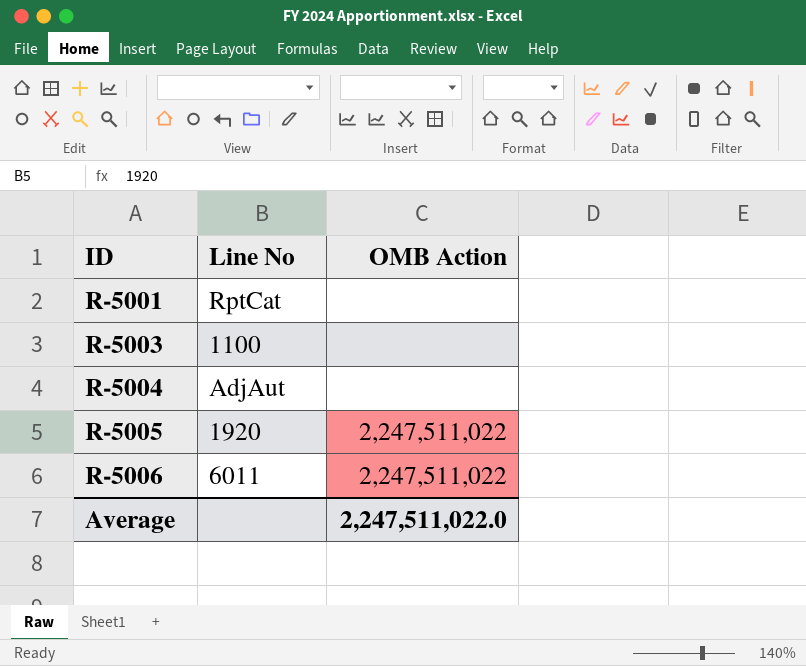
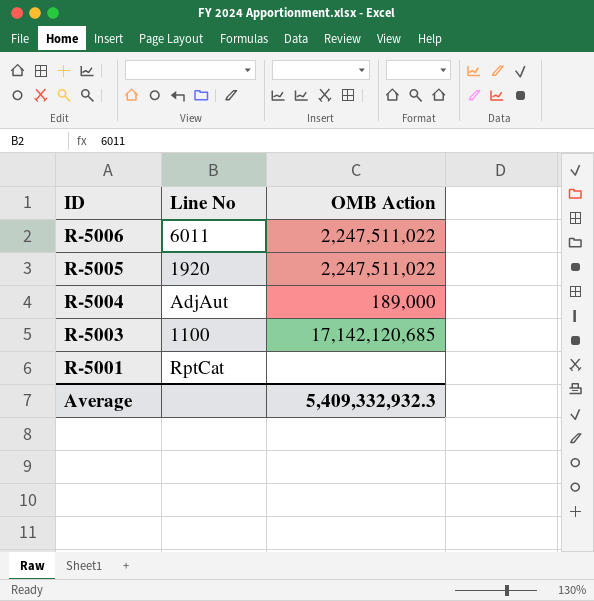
row order: ID ascending -> ID descending
R-5004 | OMB Action: none -> 189,000
R-5003 | OMB Action: none -> 17,142,120,685
Average | OMB Action: 2,247,511,022.0 -> 5,409,332,932.3

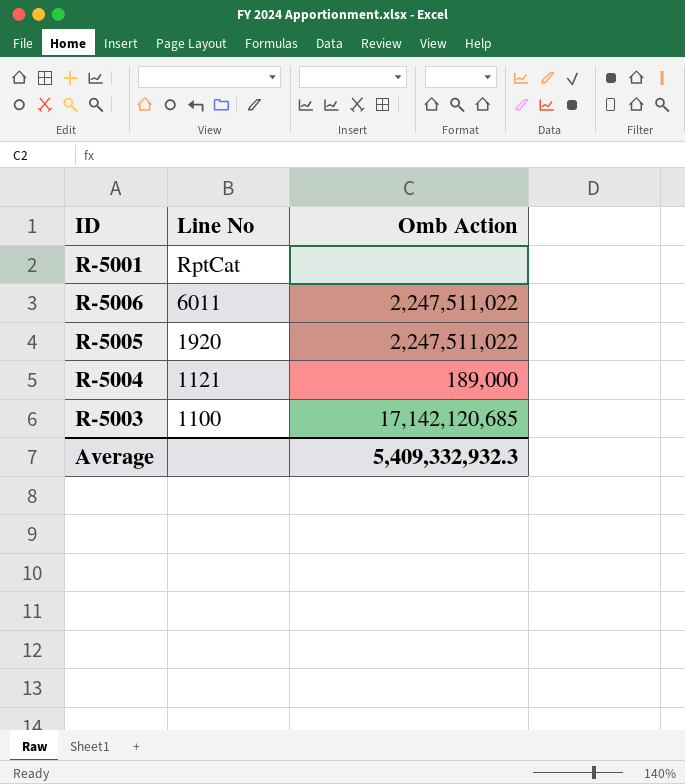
row order: ID descending -> Line No descending
column name: OMB Action -> Omb Action
R-5004 | Line No: AdjAut -> 1121

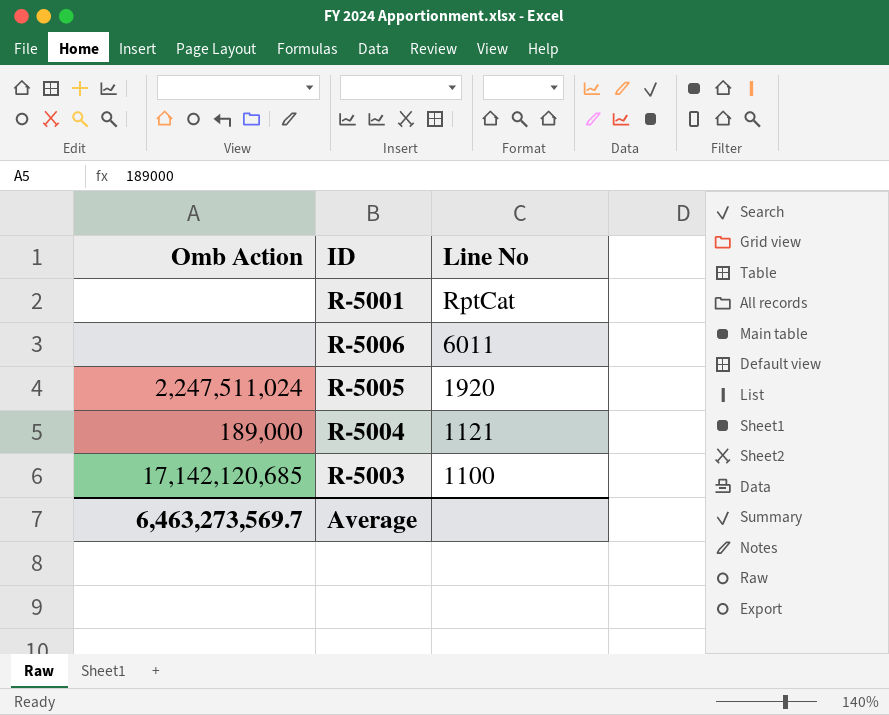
column Omb Action | position: 3 -> 1
R-5006 | Omb Action: 2,247,511,022 -> none
R-5005 | Omb Action: 2,247,511,022 -> 2,247,511,024
Average | Omb Action: 5,409,332,932.3 -> 6,463,273,569.7

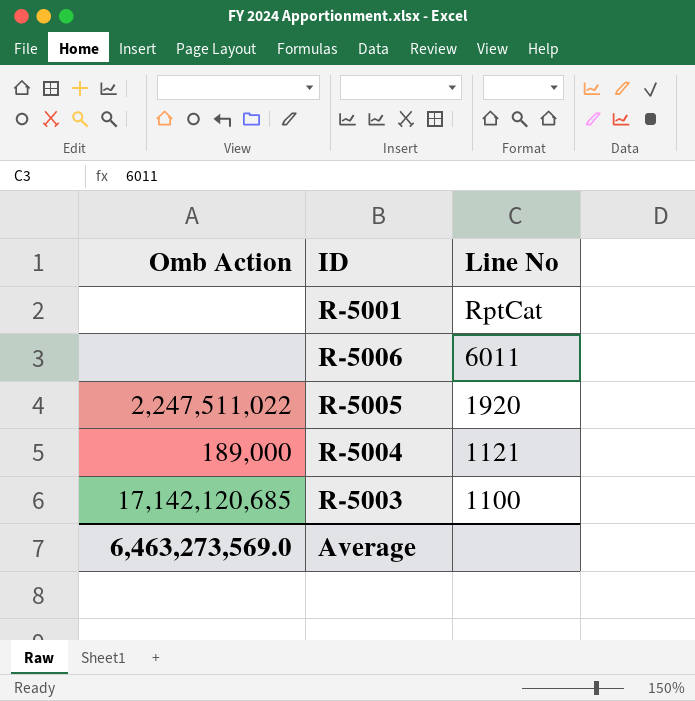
R-5005 | Omb Action: 2,247,511,024 -> 2,247,511,022
Average | Omb Action: 6,463,273,569.7 -> 6,463,273,569.0

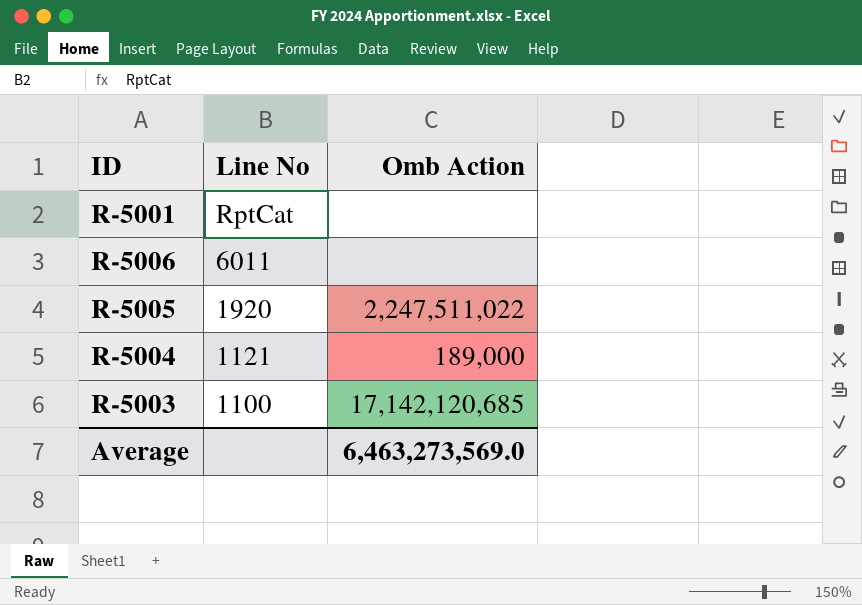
column Omb Action | position: 1 -> 3

